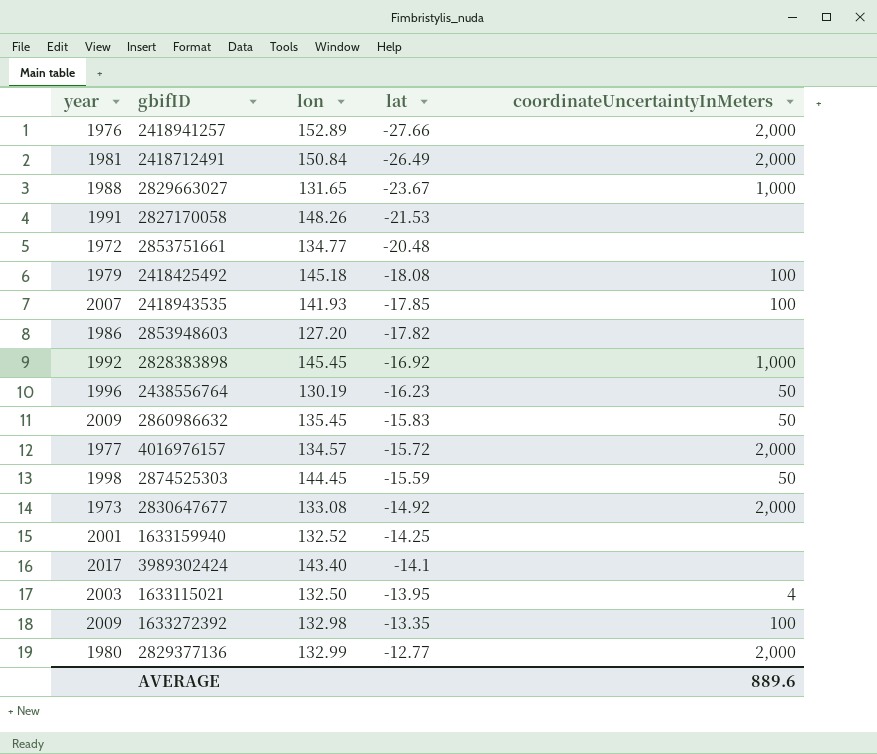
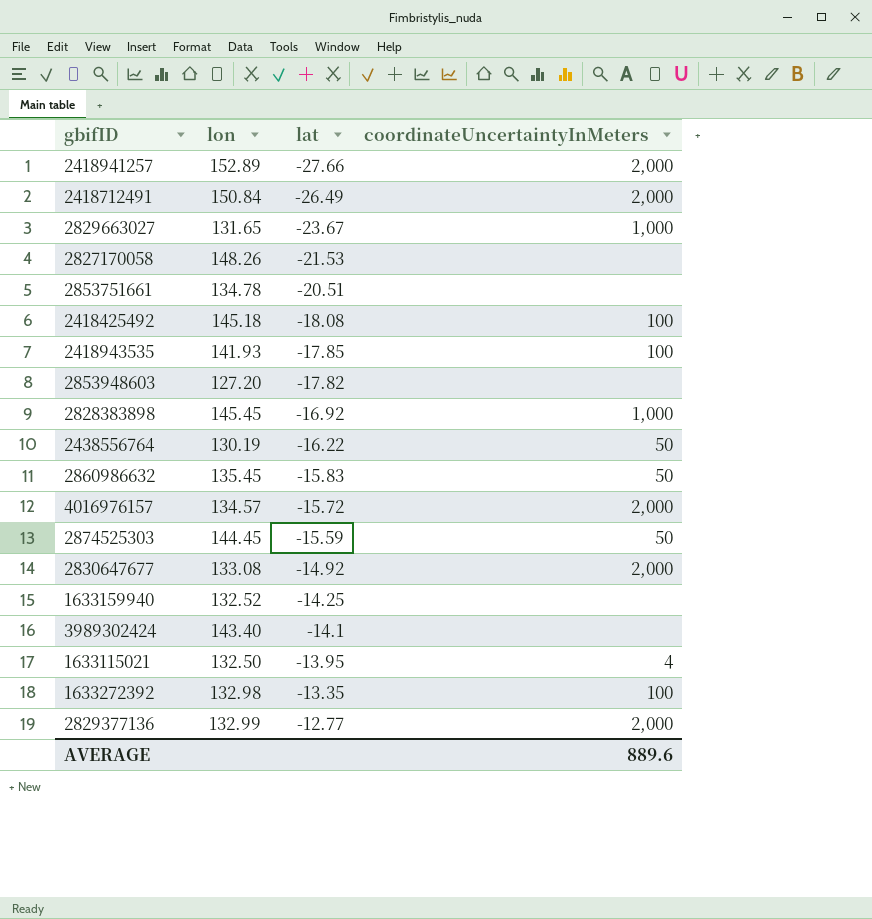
column year | position: 1 -> none
2853751661 | lon: 134.77 -> 134.78
2853751661 | lat: -20.48 -> -20.51
2438556764 | lat: -16.23 -> -16.22

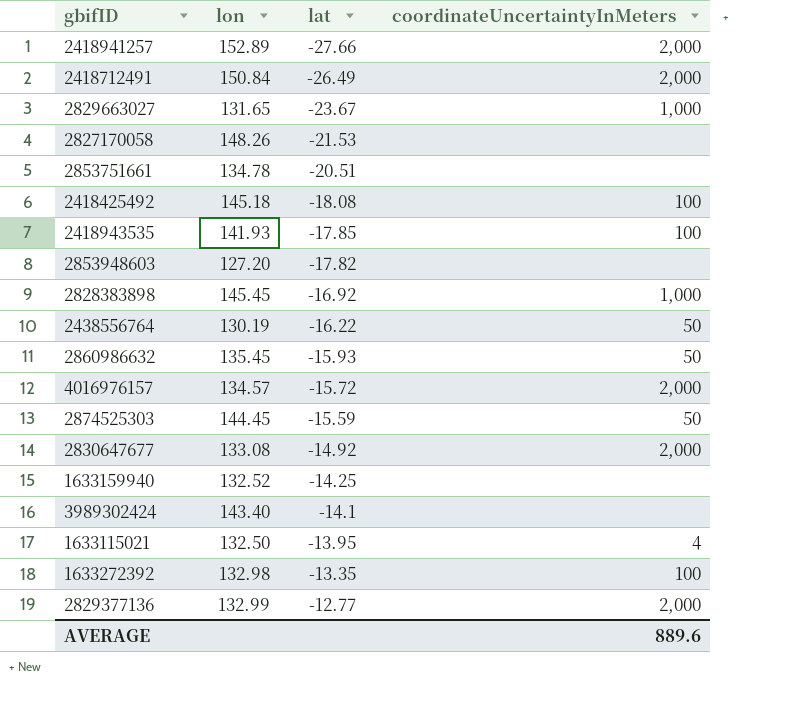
2860986632 | lat: -15.83 -> -15.93

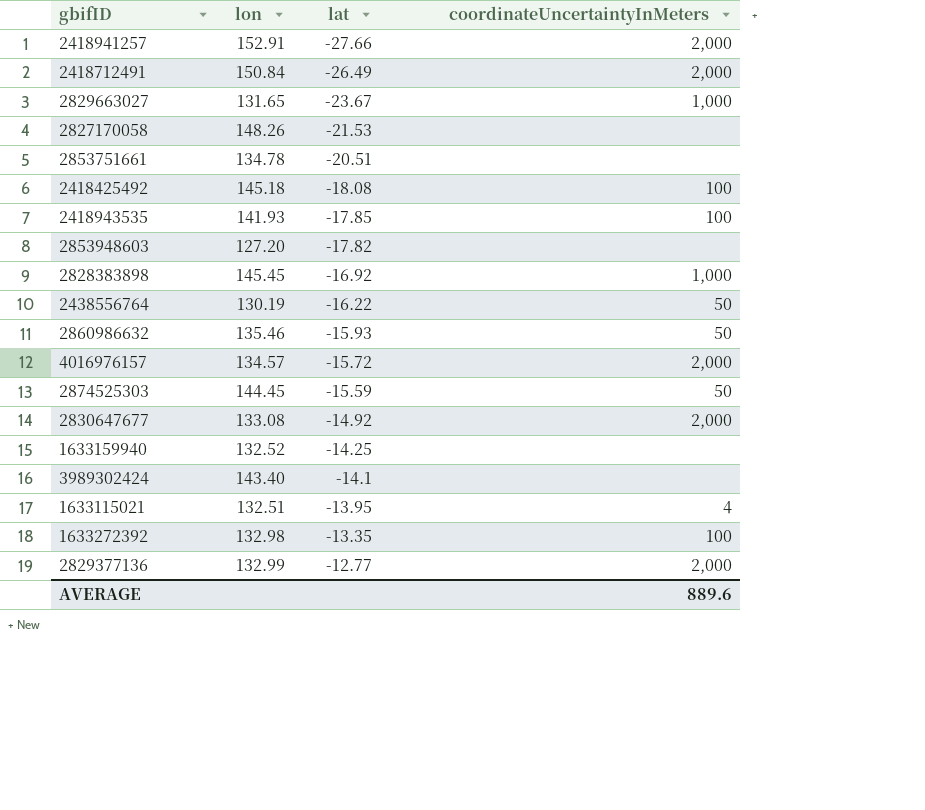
2418941257 | lon: 152.89 -> 152.91
2860986632 | lon: 135.45 -> 135.46
1633115021 | lon: 132.50 -> 132.51

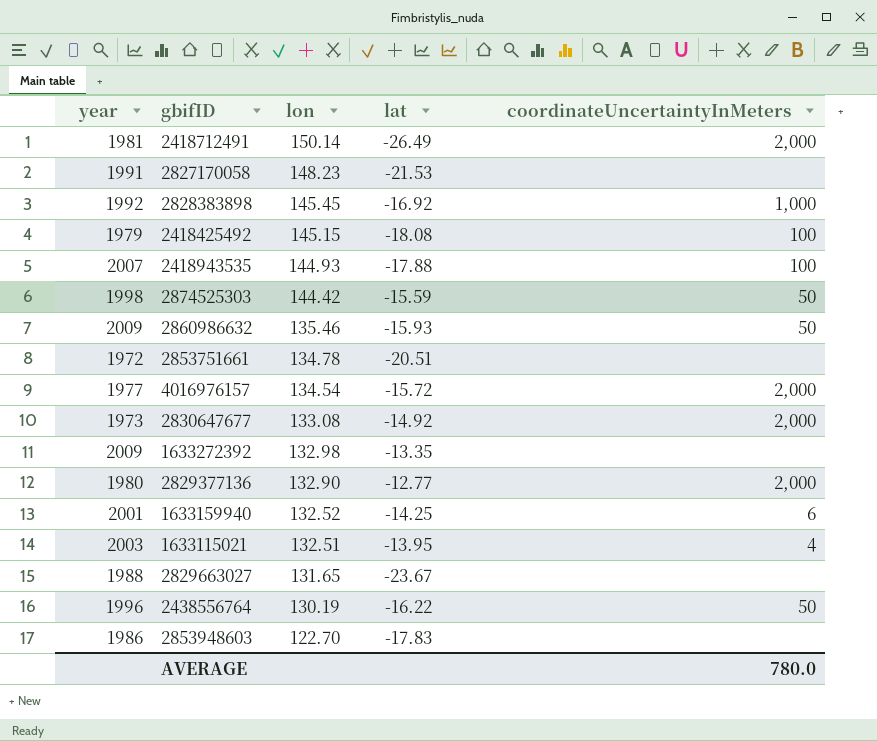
row order: lat ascending -> lon descending
column year | position: none -> 1
row 2418941257: 152.91 | -27.66 | 2,000 -> none
row 3989302424: 143.40 | -14.1 | none -> none
2418712491 | lon: 150.84 -> 150.14
2827170058 | lon: 148.26 -> 148.23
2418425492 | lon: 145.18 -> 145.15
2418943535 | lon: 141.93 -> 144.93
2418943535 | lat: -17.85 -> -17.88
2874525303 | lon: 144.45 -> 144.42
4016976157 | lon: 134.57 -> 134.54
1633272392 | coordinateUncertaintyInMeters: 100 -> none
2829377136 | lon: 132.99 -> 132.90
1633159940 | coordinateUncertaintyInMeters: none -> 6
2829663027 | coordinateUncertaintyInMeters: 1,000 -> none
2853948603 | lon: 127.20 -> 122.70
2853948603 | lat: -17.82 -> -17.83
AVERAGE | coordinateUncertaintyInMeters: 889.6 -> 780.0

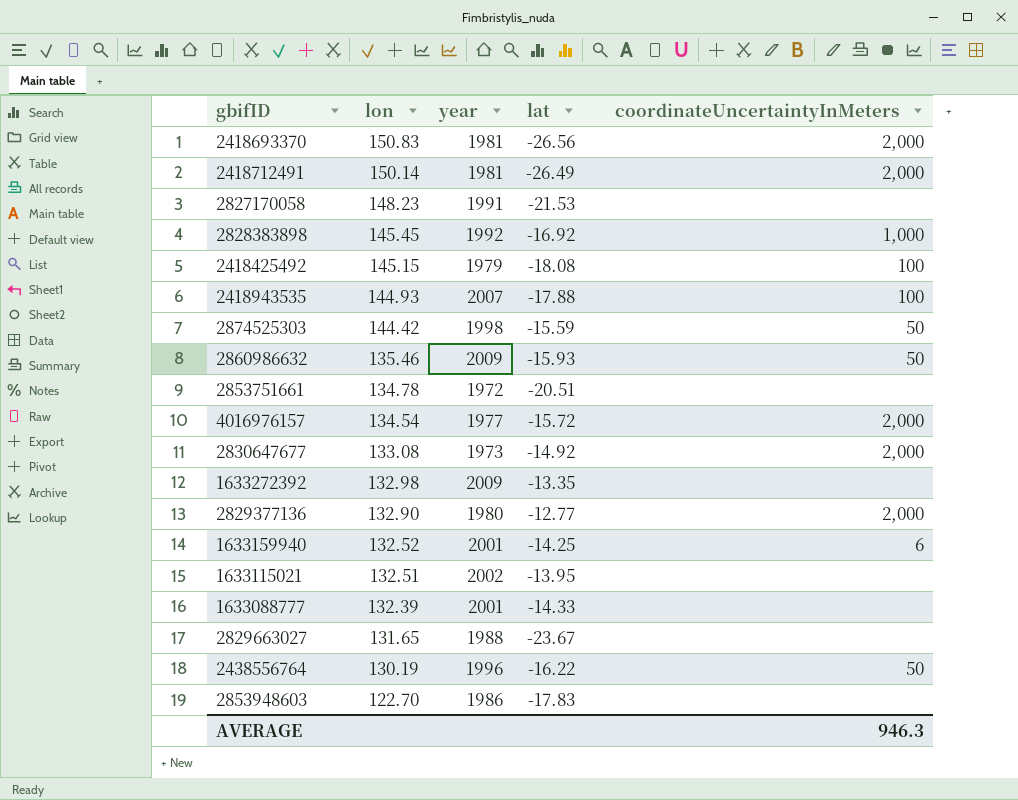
column year | position: 1 -> 3
row 2418693370: none -> 150.83 | 1981 | -26.56 | 2,000
1633115021 | year: 2003 -> 2002
1633115021 | coordinateUncertaintyInMeters: 4 -> none
row 1633088777: none -> 132.39 | 2001 | -14.33 | none
AVERAGE | coordinateUncertaintyInMeters: 780.0 -> 946.3

